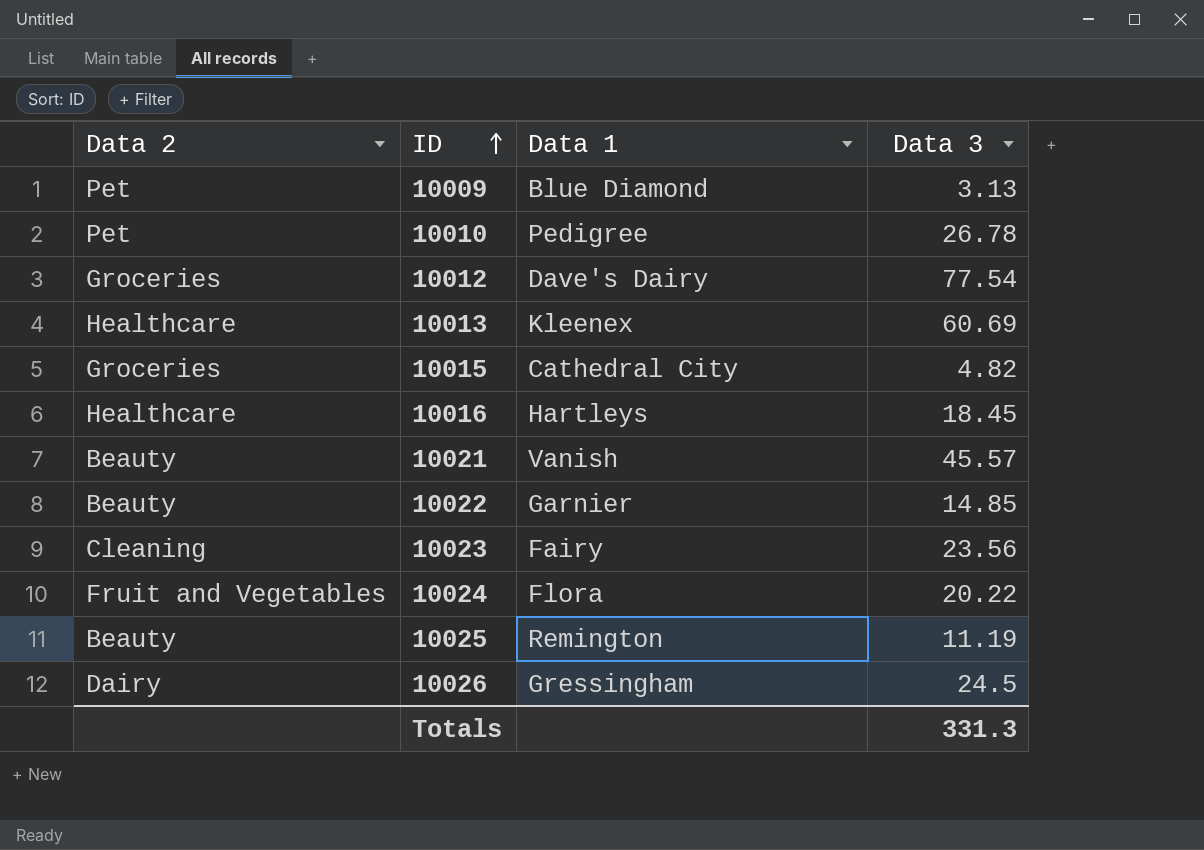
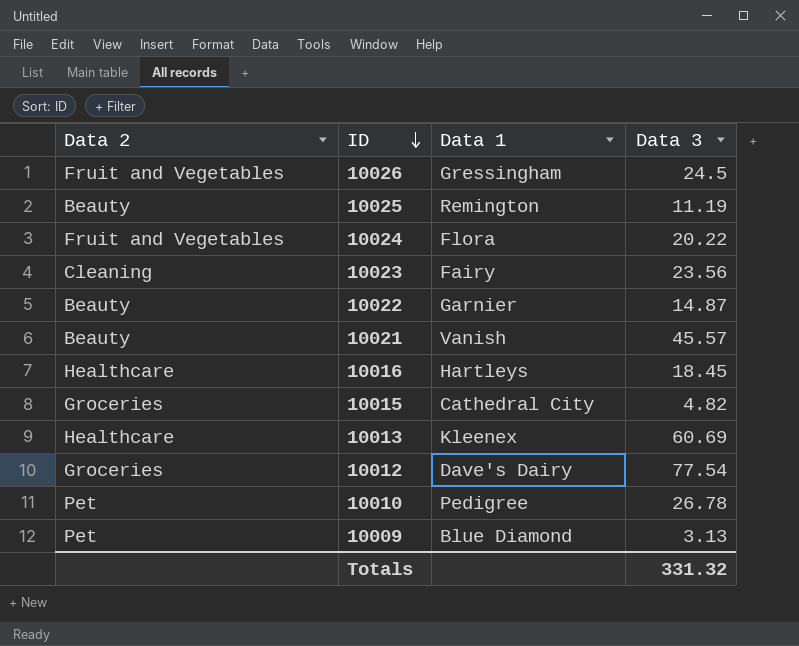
row order: ID ascending -> ID descending
10026 | Data 2: Dairy -> Fruit and Vegetables
10022 | Data 3: 14.85 -> 14.87
Totals | Data 3: 331.3 -> 331.32

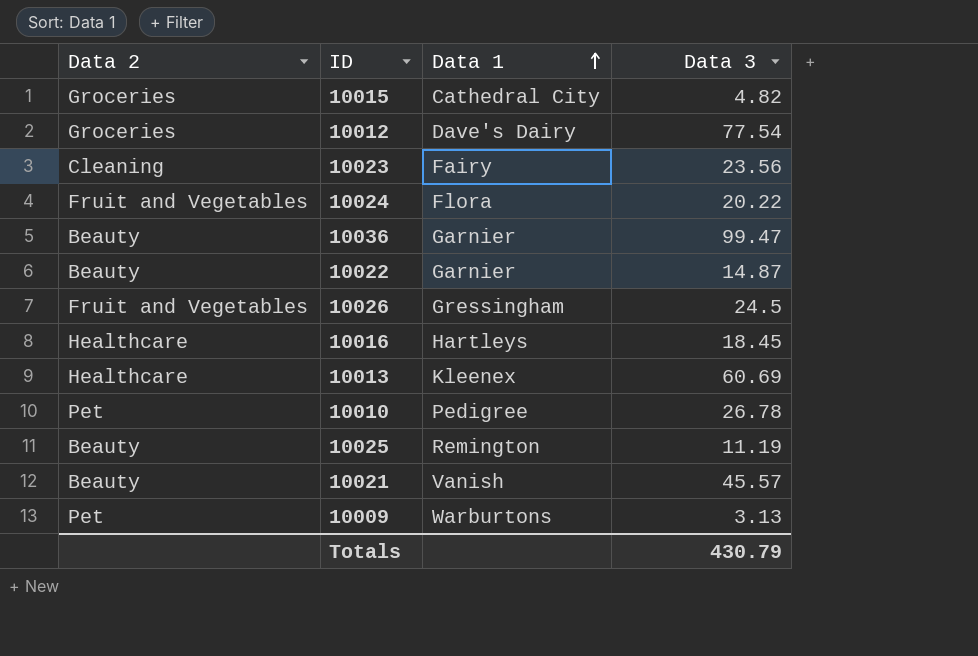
row order: ID descending -> Data 1 ascending
row 10036: none -> Beauty | Garnier | 99.47
10009 | Data 1: Blue Diamond -> Warburtons
Totals | Data 3: 331.32 -> 430.79

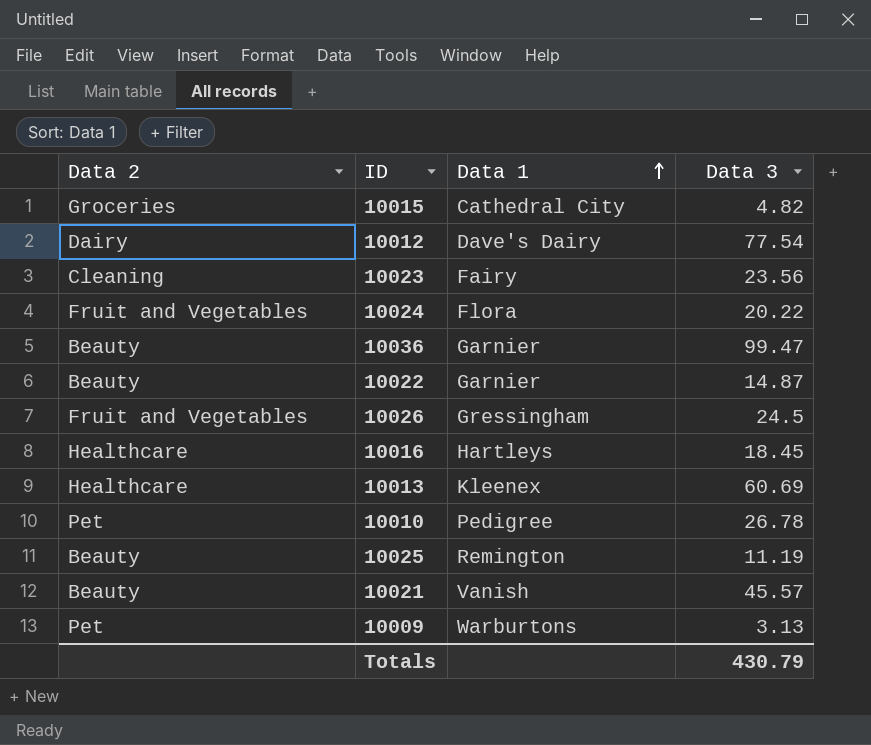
10012 | Data 2: Groceries -> Dairy

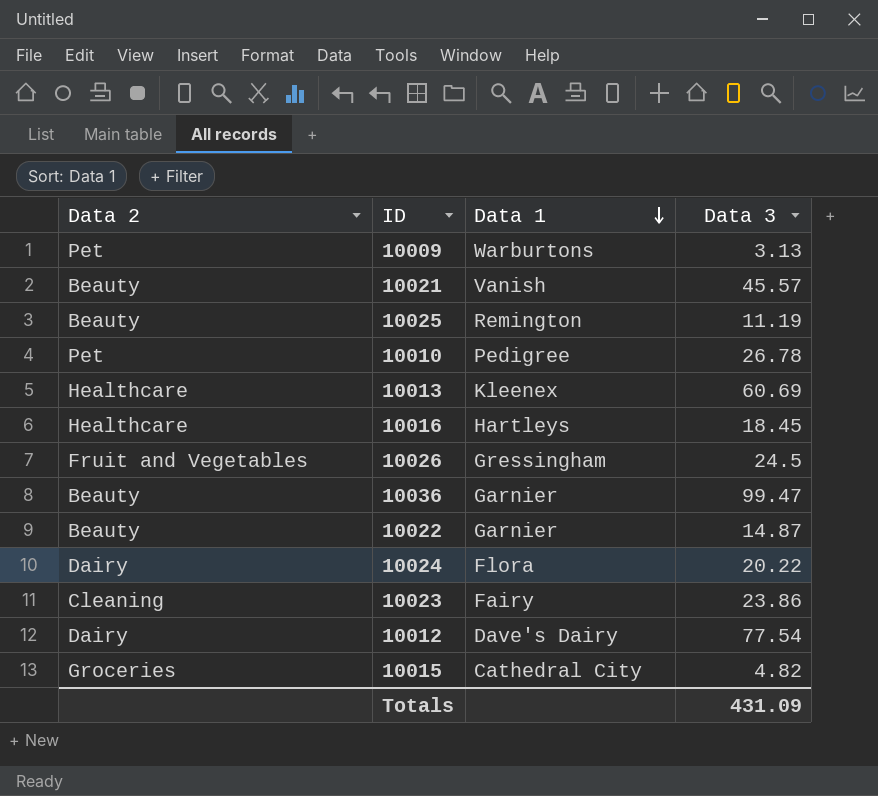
row order: Data 1 ascending -> Data 1 descending
10024 | Data 2: Fruit and Vegetables -> Dairy
10023 | Data 3: 23.56 -> 23.86
Totals | Data 3: 430.79 -> 431.09

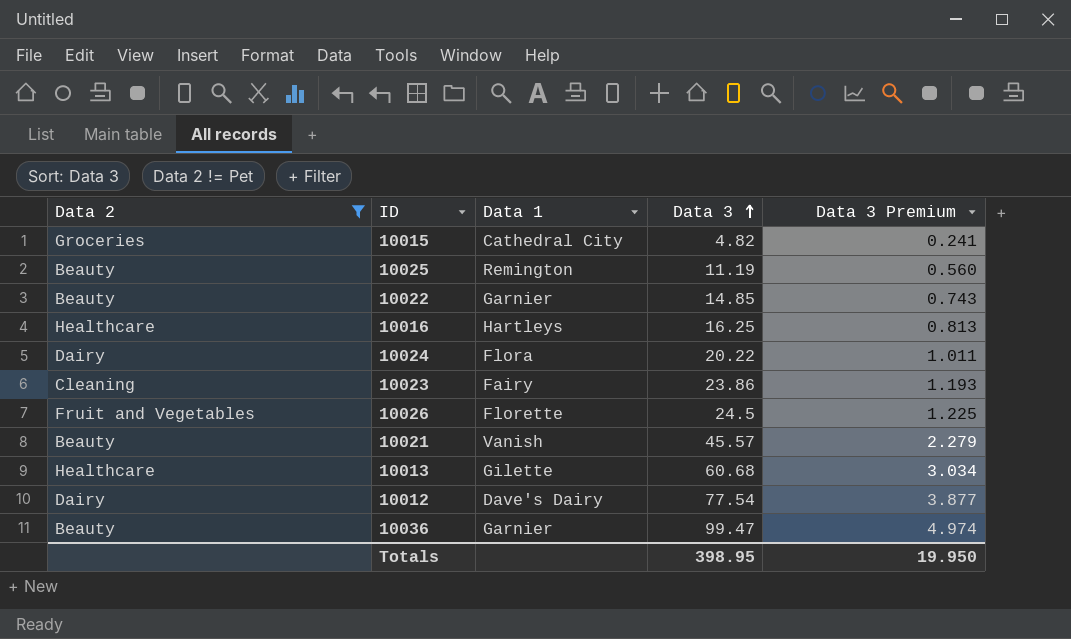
filter: none -> Data 2 != Pet
row order: Data 1 descending -> Data 3 ascending
column Data 3 Premium | formula: none -> [Data 3] * 0.05
10022 | Data 3: 14.87 -> 14.85
10016 | Data 3: 18.45 -> 16.25
10026 | Data 1: Gressingham -> Florette
10013 | Data 1: Kleenex -> Gilette
10013 | Data 3: 60.69 -> 60.68
Totals | Data 3: 431.09 -> 398.95

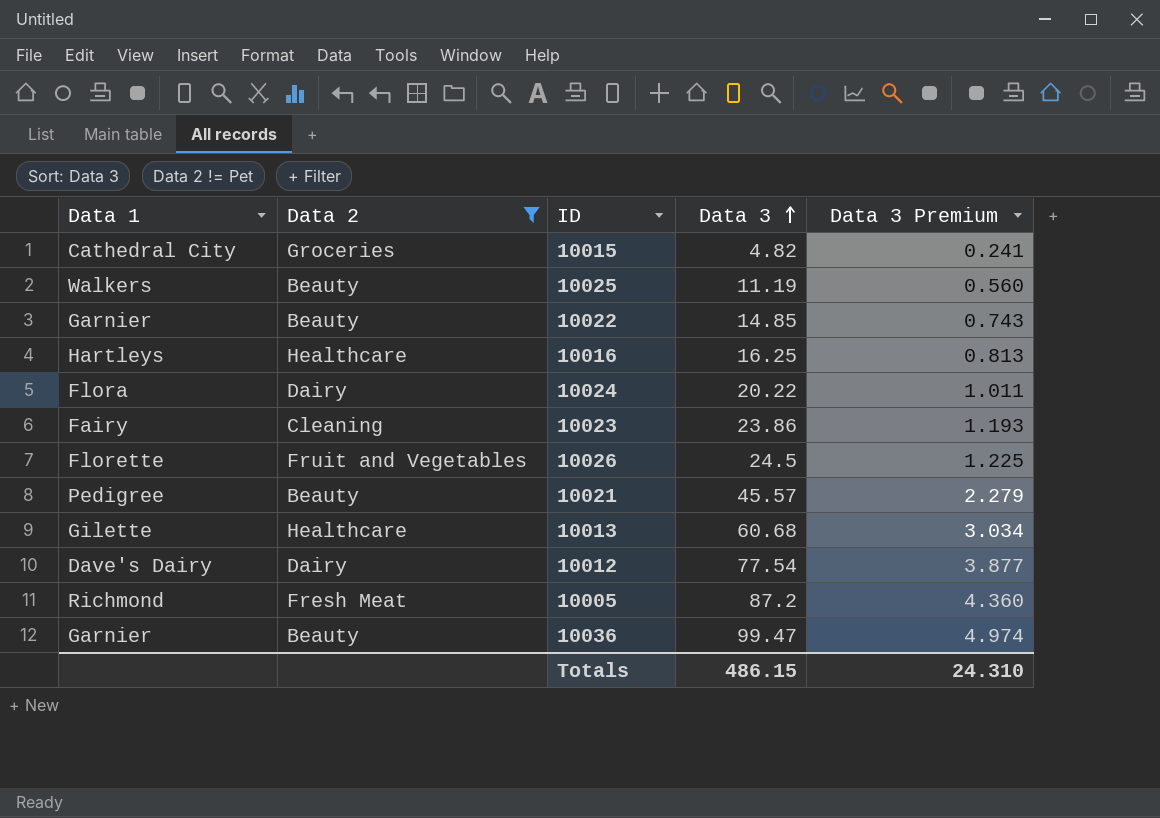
column Data 1 | position: 3 -> 1
10025 | Data 1: Remington -> Walkers
10021 | Data 1: Vanish -> Pedigree
row 10005: none -> Richmond | Fresh Meat | 87.2 | 4.360
Totals | Data 3: 398.95 -> 486.15
Totals | Data 3 Premium: 19.950 -> 24.310

